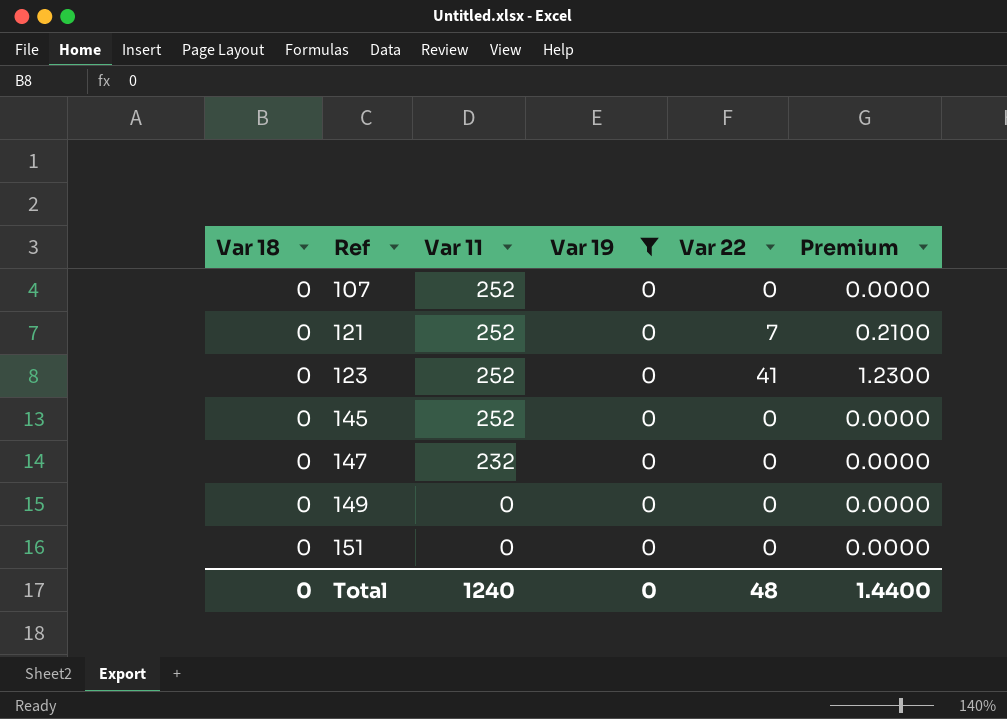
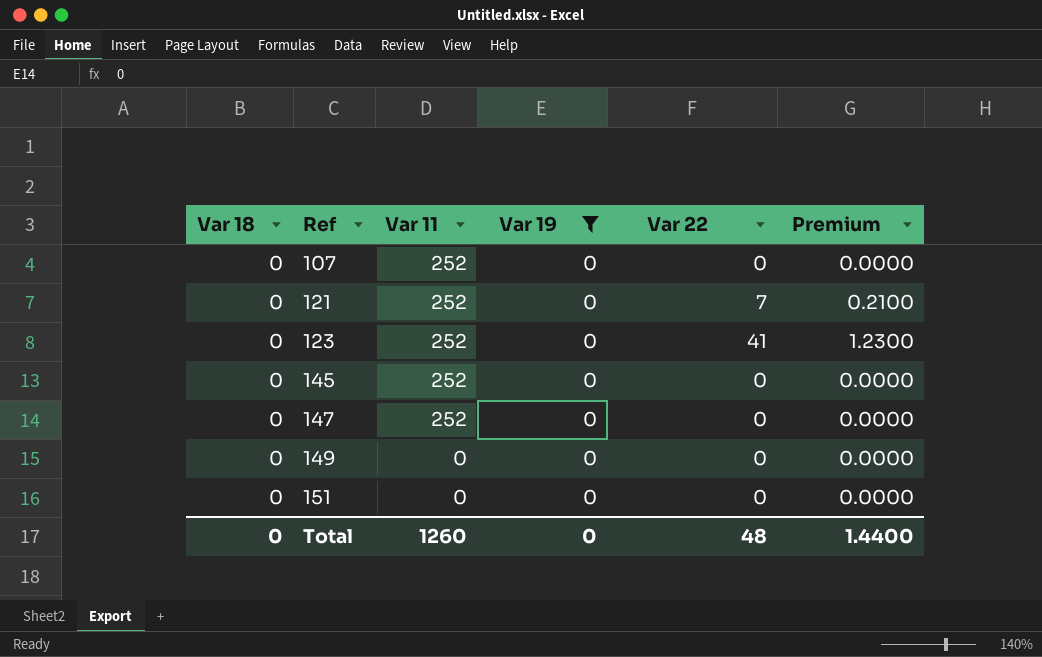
147 | Var 11: 232 -> 252
Total | Var 11: 1240 -> 1260

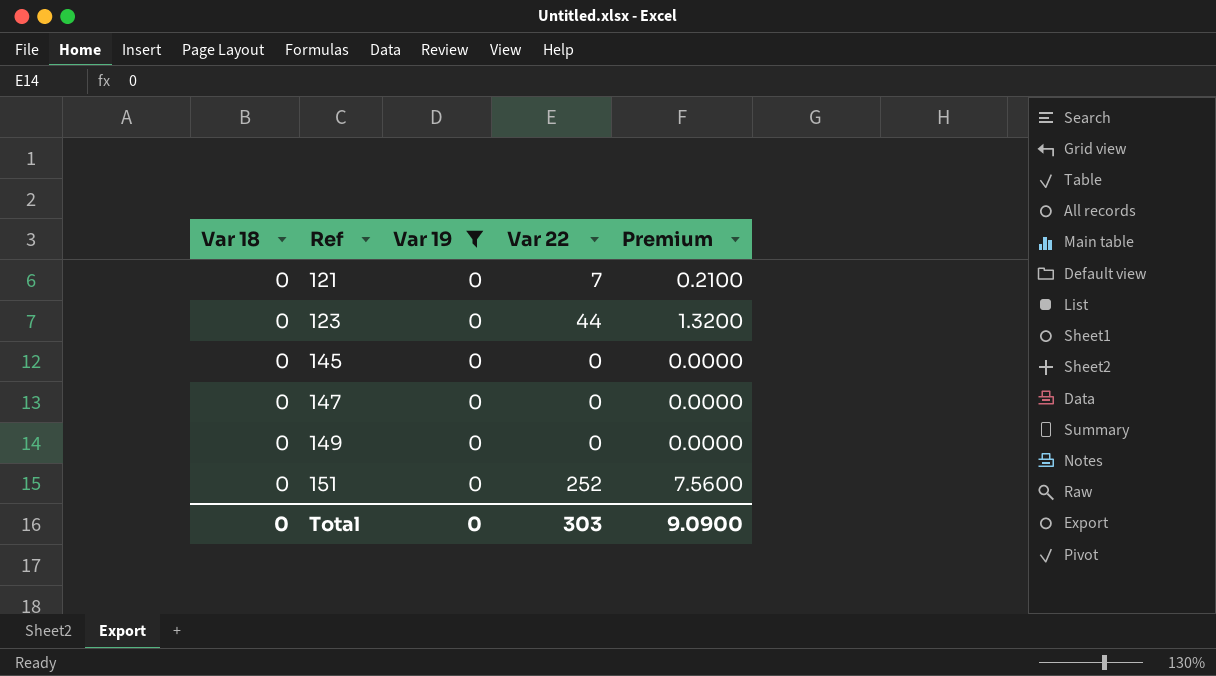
column Var 11 | position: 3 -> none
row 107: 0 | 252 | 0 | 0 | 0.0000 -> none
123 | Var 22: 41 -> 44
123 | Premium: 1.2300 -> 1.3200
151 | Var 22: 0 -> 252
151 | Premium: 0.0000 -> 7.5600
Total | Var 22: 48 -> 303
Total | Premium: 1.4400 -> 9.0900

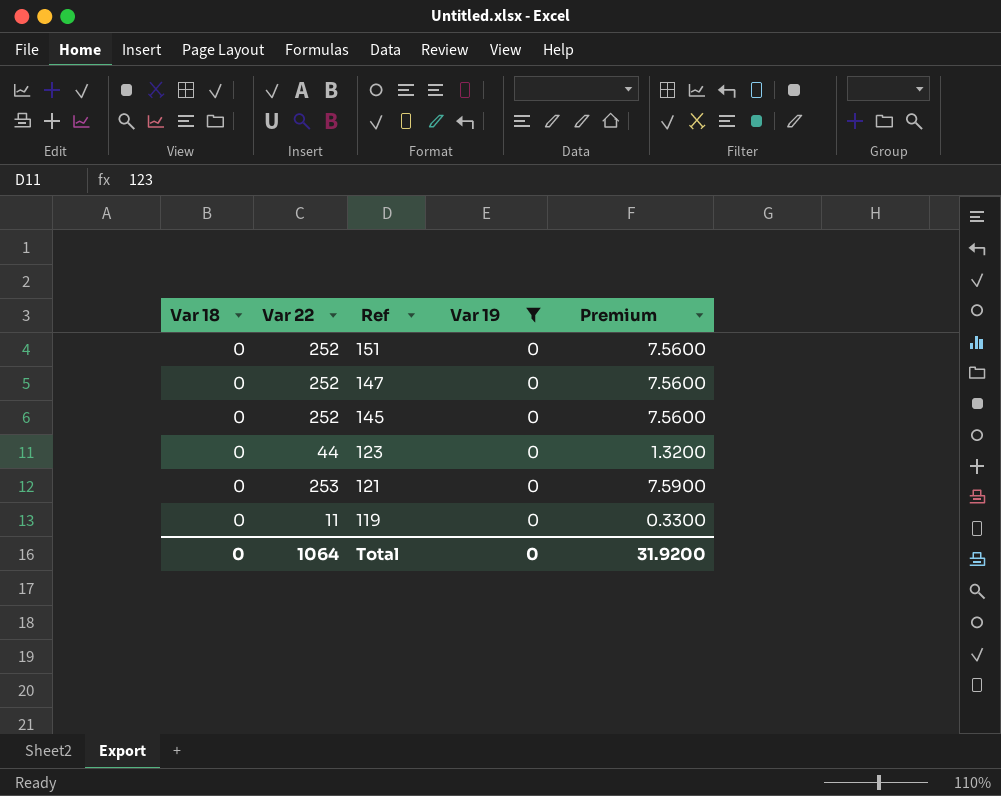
row order: Ref ascending -> Ref descending
column Var 22 | position: 4 -> 2
row 149: 0 | 0 | 0 | 0.0000 -> none
147 | Var 22: 0 -> 252
147 | Premium: 0.0000 -> 7.5600
145 | Var 22: 0 -> 252
145 | Premium: 0.0000 -> 7.5600
121 | Var 22: 7 -> 253
121 | Premium: 0.2100 -> 7.5900
row 119: none -> 0 | 11 | 0 | 0.3300
Total | Var 22: 303 -> 1064
Total | Premium: 9.0900 -> 31.9200

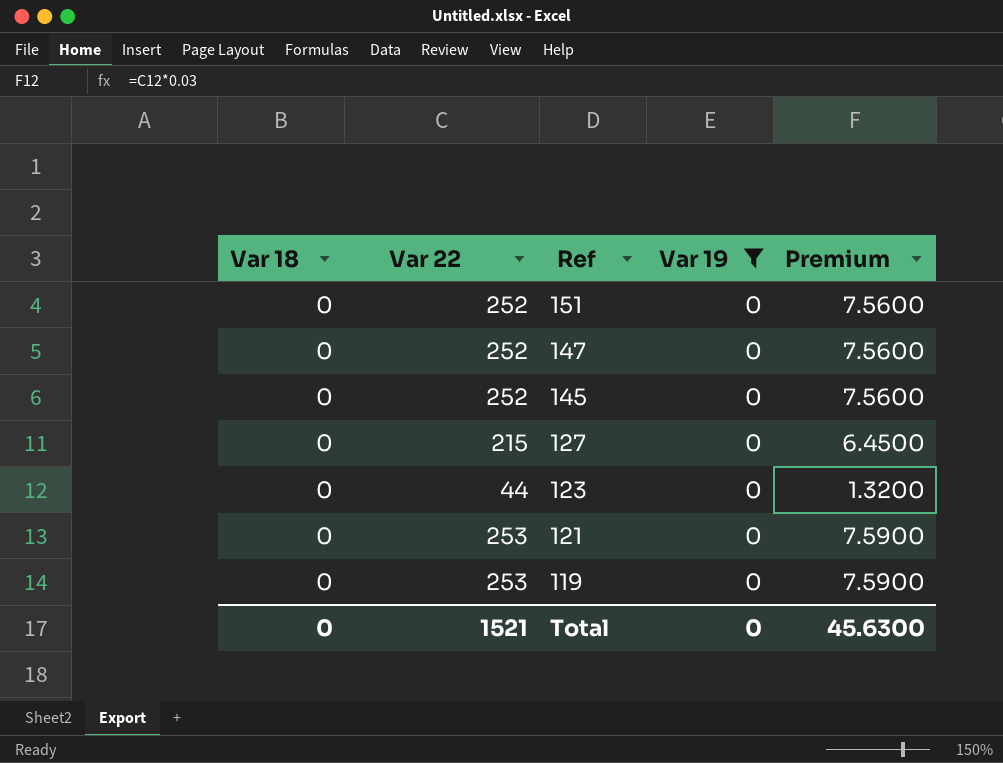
row 127: none -> 0 | 215 | 0 | 6.4500
119 | Var 22: 11 -> 253
119 | Premium: 0.3300 -> 7.5900
Total | Var 22: 1064 -> 1521
Total | Premium: 31.9200 -> 45.6300

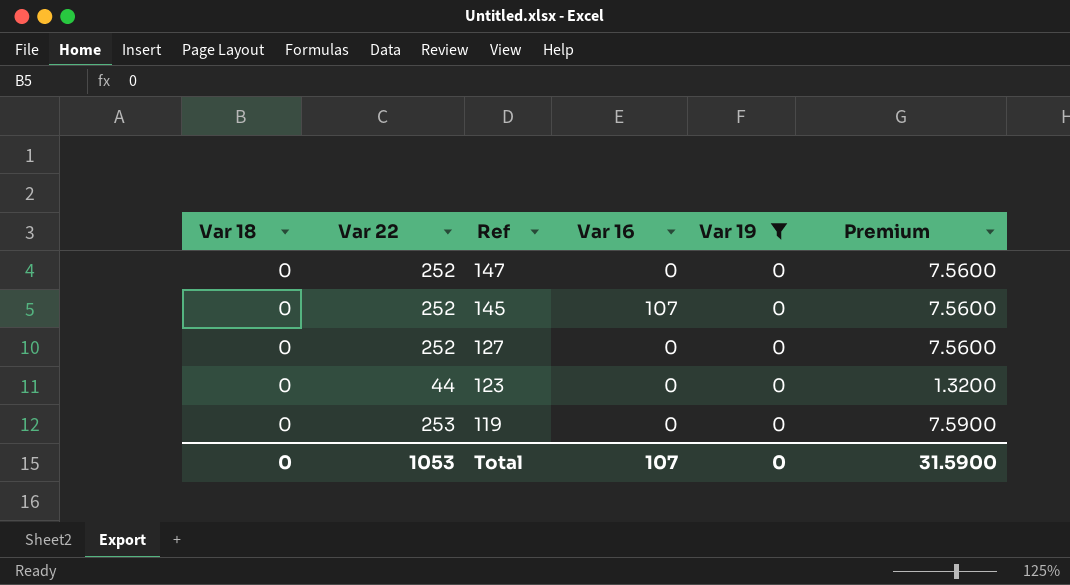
column Var 16 | position: none -> 4
row 151: 0 | 252 | 0 | 7.5600 -> none
row 121: 0 | 253 | 0 | 7.5900 -> none
127 | Var 22: 215 -> 252
127 | Premium: 6.4500 -> 7.5600
Total | Var 22: 1521 -> 1053
Total | Premium: 45.6300 -> 31.5900

